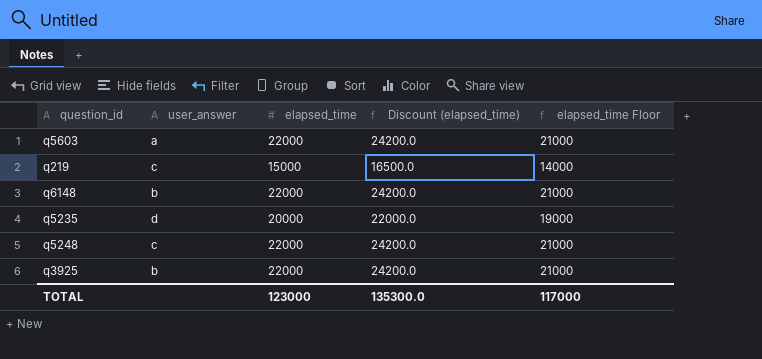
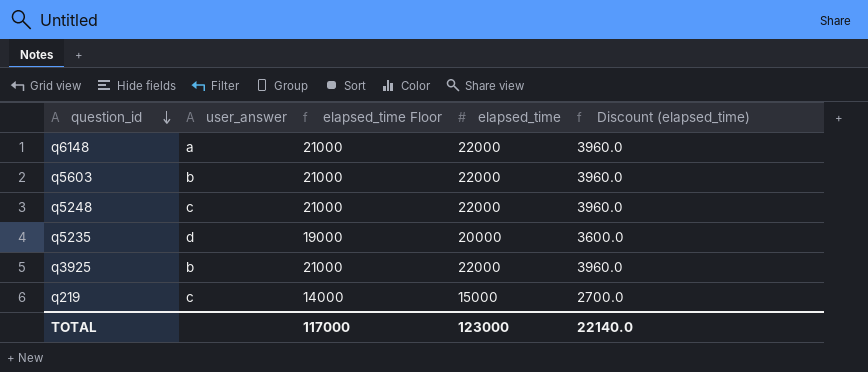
row order: none -> question_id descending
column elapsed_time Floor | position: 5 -> 3
column Discount (elapsed_time) | formula: [elapsed_time] * 1.1 -> [elapsed_time] * 0.18
q6148 | user_answer: b -> a
q5603 | user_answer: a -> b
TOTAL | Discount (elapsed_time): 135300.0 -> 22140.0

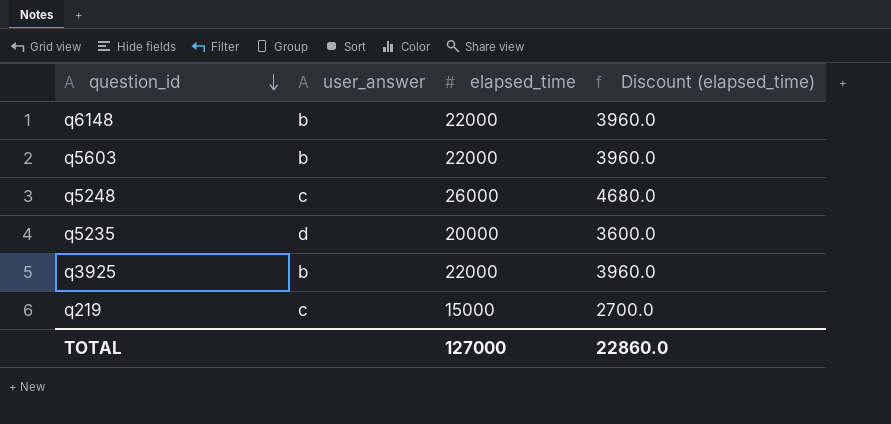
column elapsed_time Floor | formula: [elapsed_time] - 1000 -> none
q6148 | user_answer: a -> b
q5248 | elapsed_time: 22000 -> 26000
q5248 | Discount (elapsed_time): 3960.0 -> 4680.0
TOTAL | elapsed_time: 123000 -> 127000
TOTAL | Discount (elapsed_time): 22140.0 -> 22860.0

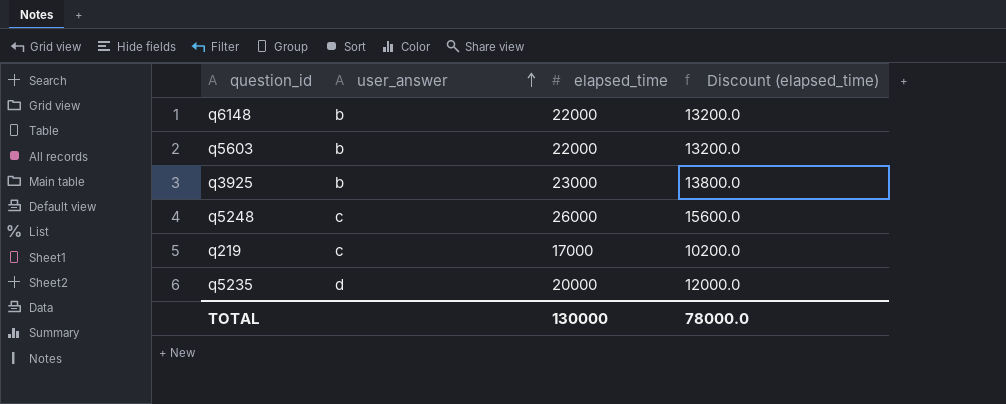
row order: question_id descending -> user_answer ascending
column Discount (elapsed_time) | formula: [elapsed_time] * 0.18 -> [elapsed_time] * 0.6
q3925 | elapsed_time: 22000 -> 23000
q219 | elapsed_time: 15000 -> 17000
TOTAL | elapsed_time: 127000 -> 130000
TOTAL | Discount (elapsed_time): 22860.0 -> 78000.0

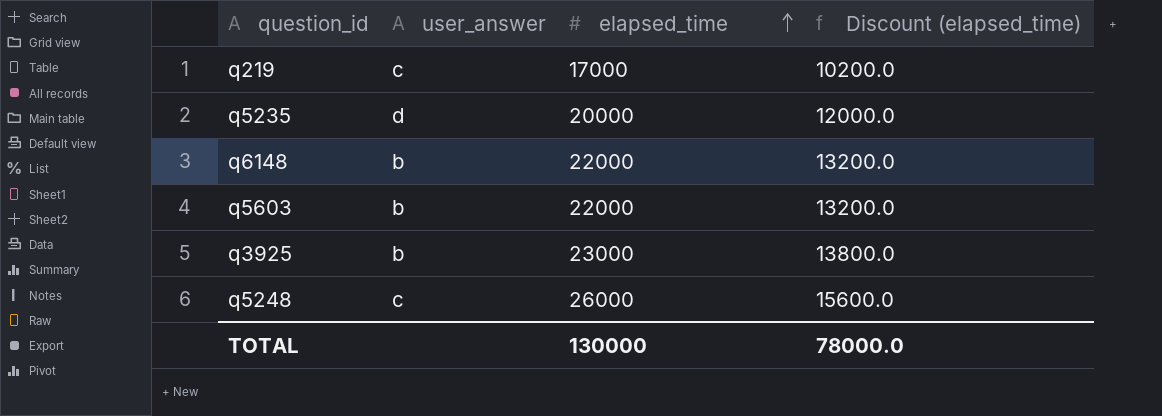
row order: user_answer ascending -> elapsed_time ascending

